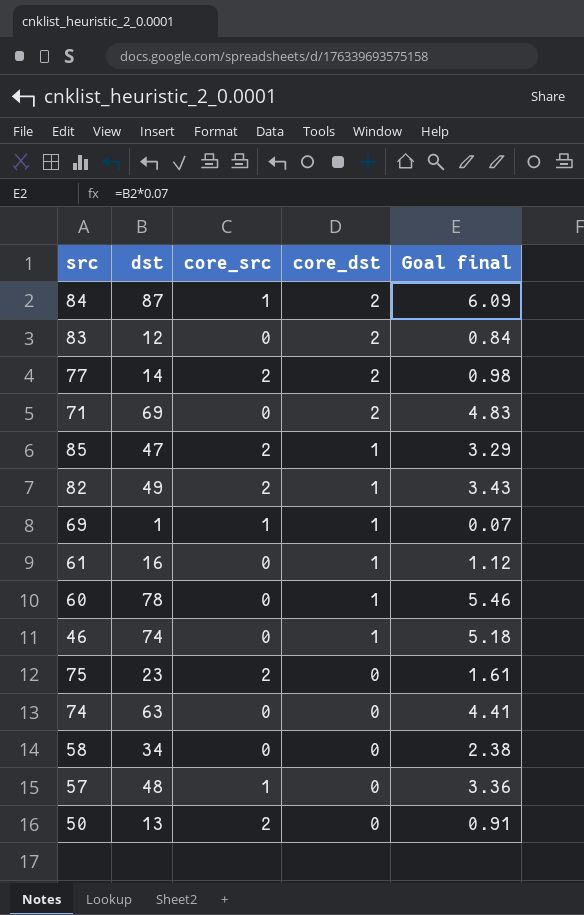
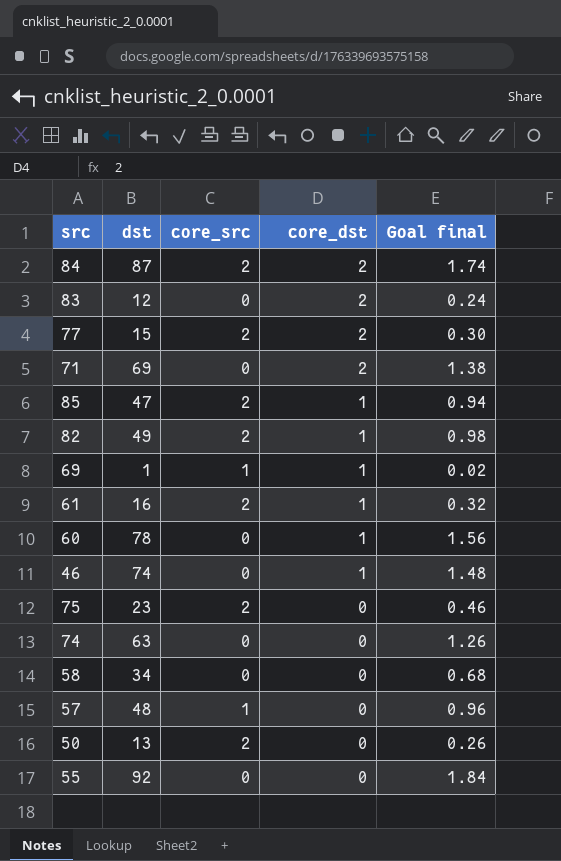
column Goal final | formula: [dst] * 0.07 -> [dst] * 0.02
84 | core_src: 1 -> 2
77 | dst: 14 -> 15
61 | core_src: 0 -> 2
row 55: none -> 92 | 0 | 0 | 1.84

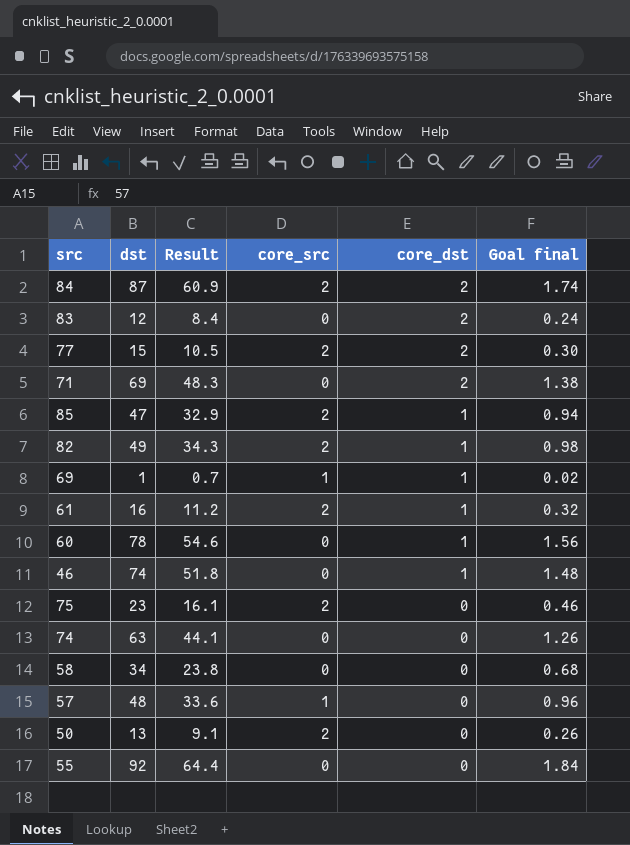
column Result | formula: none -> [dst] * 0.7

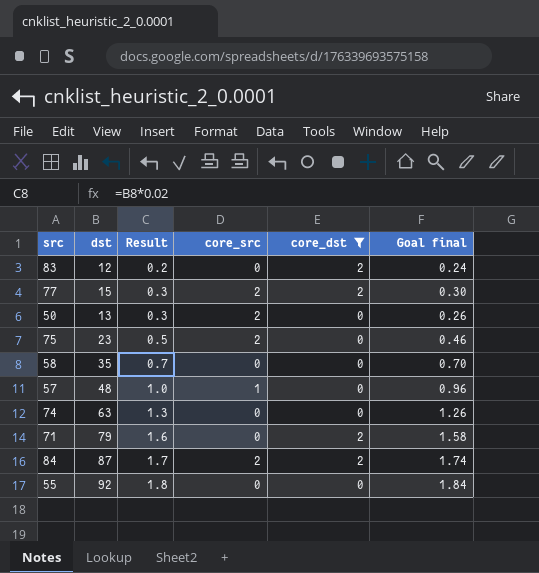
filter: none -> core_dst != 1
row order: core_dst descending -> Result ascending
column Result | formula: [dst] * 0.7 -> [dst] * 0.02
58 | dst: 34 -> 35
58 | Goal final: 0.68 -> 0.70
71 | dst: 69 -> 79
71 | Goal final: 1.38 -> 1.58

